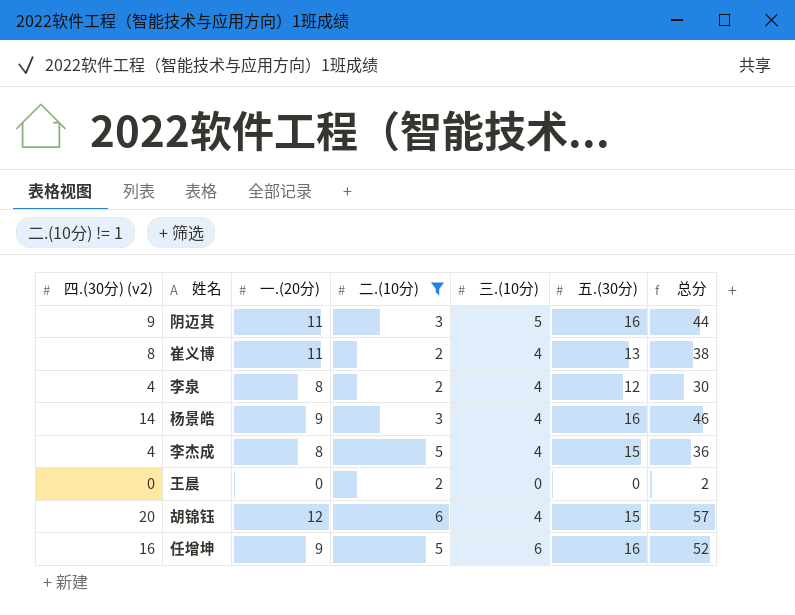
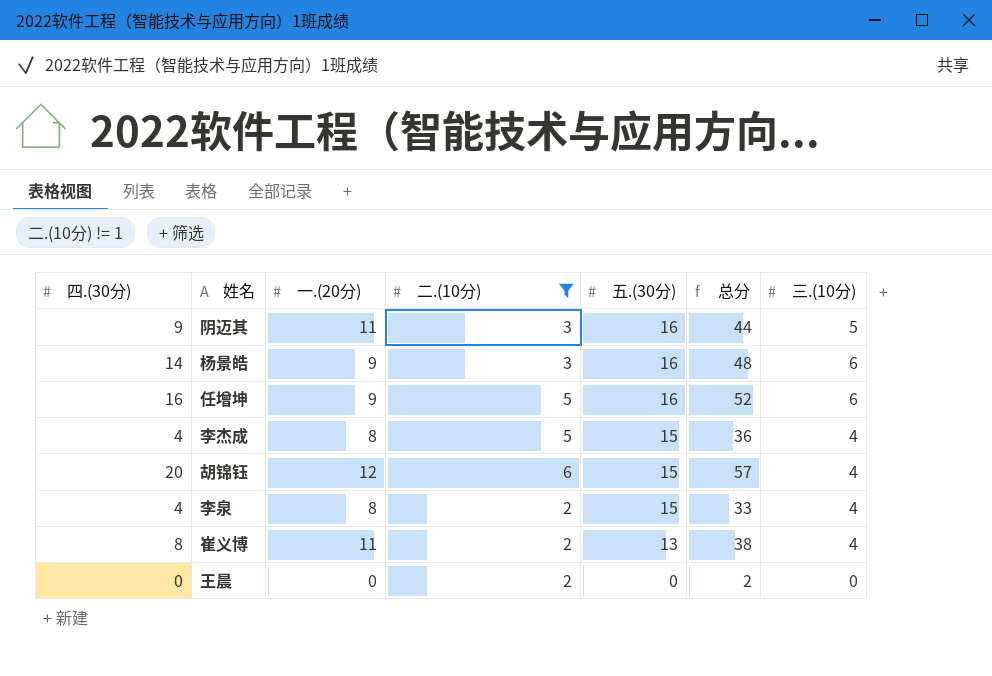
row order: none -> 五.(30分) descending
column name: 四.(30分) (v2) -> 四.(30分)
column 三.(10分) | position: 5 -> 7
杨景皓 | 总分: 46 -> 48
杨景皓 | 三.(10分): 4 -> 6
李泉 | 五.(30分): 12 -> 15
李泉 | 总分: 30 -> 33

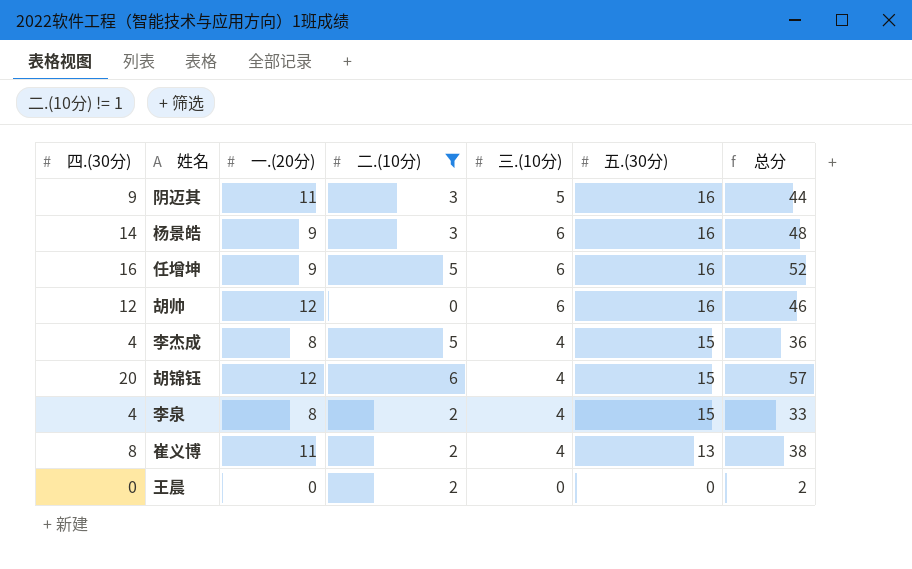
column 三.(10分) | position: 7 -> 5
row 胡帅: none -> 12 | 12 | 0 | 6 | 16 | 46

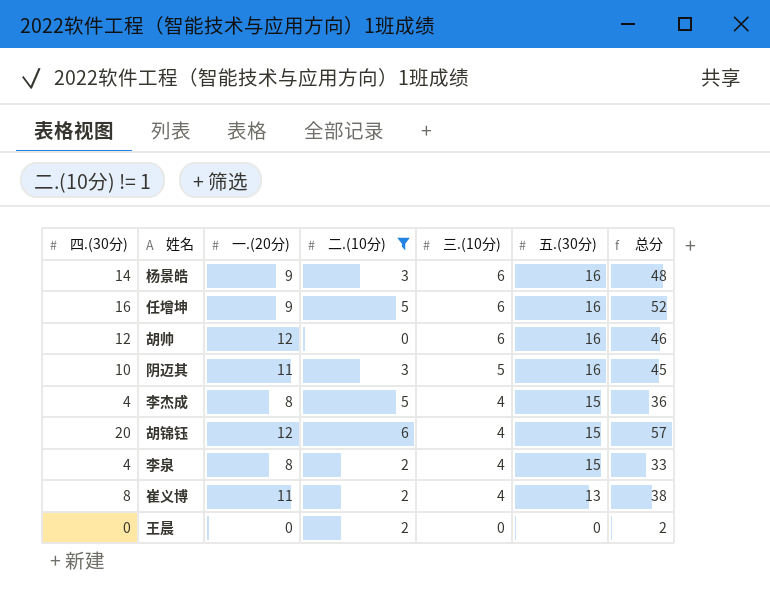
row order: 五.(30分) descending -> 三.(10分) descending
阴迈其 | 四.(30分): 9 -> 10
阴迈其 | 总分: 44 -> 45

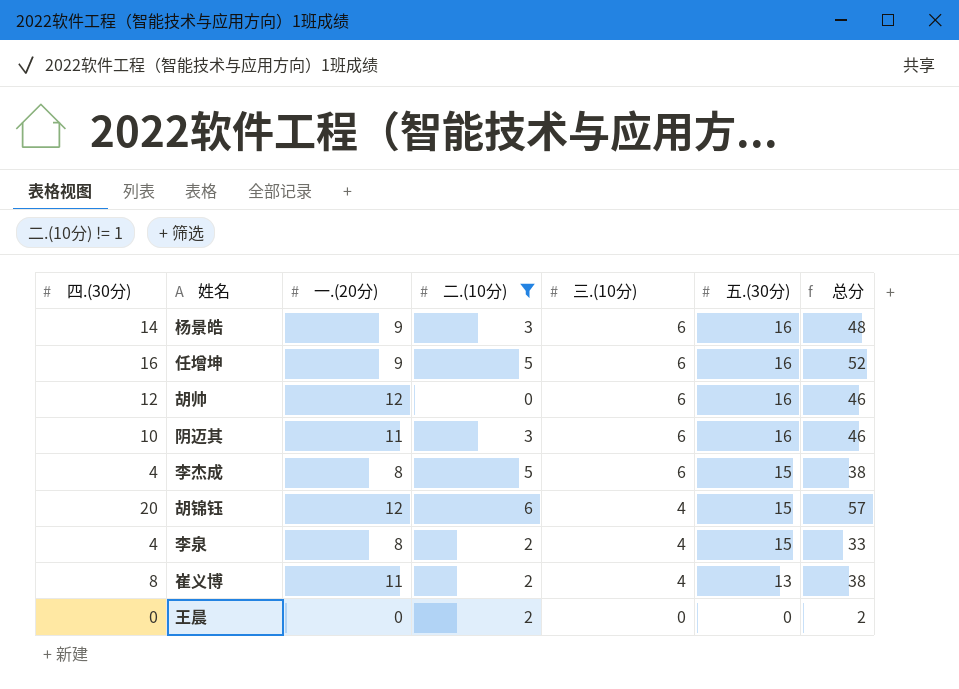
阴迈其 | 三.(10分): 5 -> 6
阴迈其 | 总分: 45 -> 46
李杰成 | 三.(10分): 4 -> 6
李杰成 | 总分: 36 -> 38

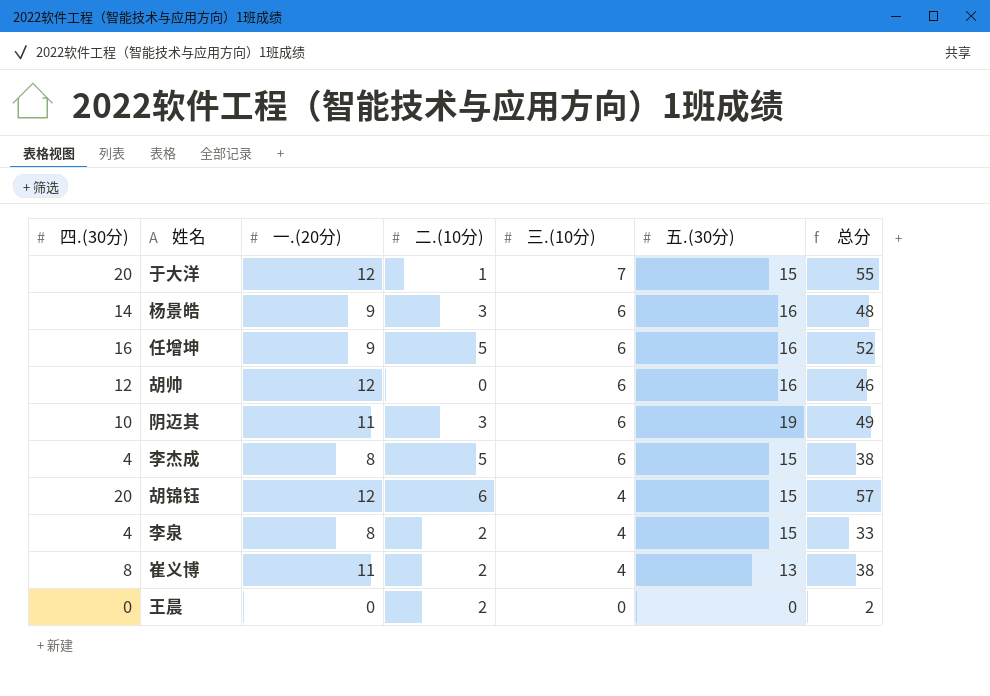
filter: 二.(10分) != 1 -> none
阴迈其 | 五.(30分): 16 -> 19
阴迈其 | 总分: 46 -> 49

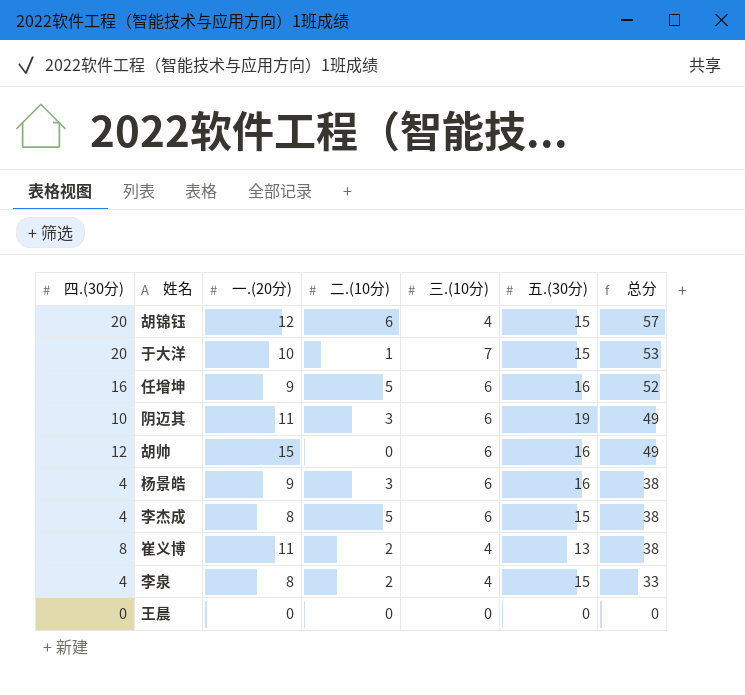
row order: 三.(10分) descending -> 总分 descending
于大洋 | 一.(20分): 12 -> 10
于大洋 | 总分: 55 -> 53
胡帅 | 一.(20分): 12 -> 15
胡帅 | 总分: 46 -> 49
杨景皓 | 四.(30分): 14 -> 4
杨景皓 | 总分: 48 -> 38
王晨 | 二.(10分): 2 -> 0
王晨 | 总分: 2 -> 0

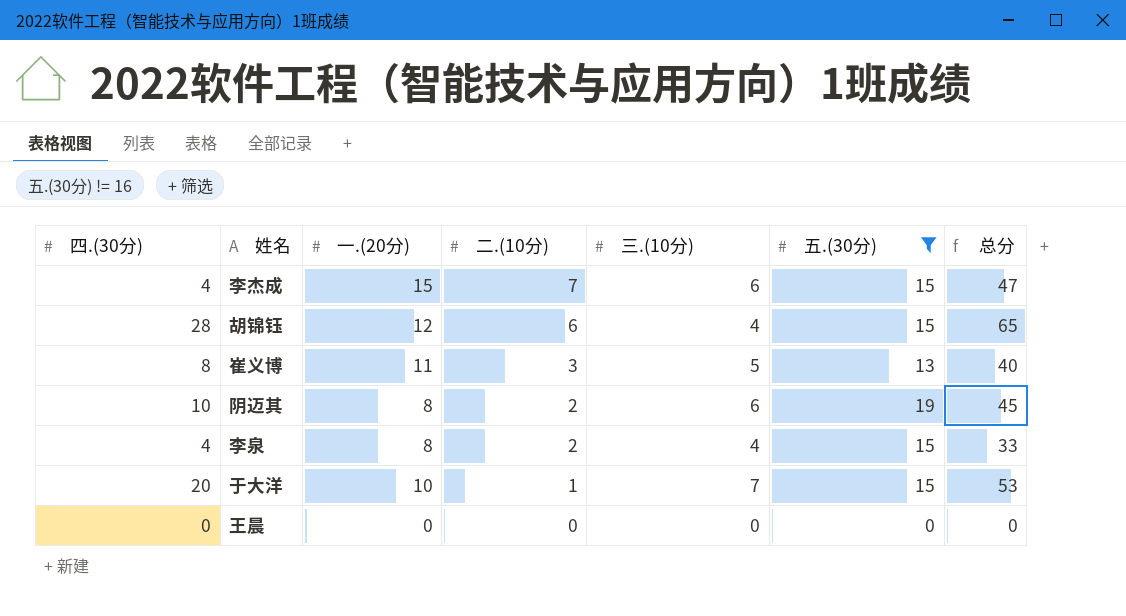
filter: none -> 五.(30分) != 16
row order: 总分 descending -> 二.(10分) descending
李杰成 | 一.(20分): 8 -> 15
李杰成 | 二.(10分): 5 -> 7
李杰成 | 总分: 38 -> 47
胡锦钰 | 四.(30分): 20 -> 28
胡锦钰 | 总分: 57 -> 65
崔义博 | 二.(10分): 2 -> 3
崔义博 | 三.(10分): 4 -> 5
崔义博 | 总分: 38 -> 40
阴迈其 | 一.(20分): 11 -> 8
阴迈其 | 二.(10分): 3 -> 2
阴迈其 | 总分: 49 -> 45

